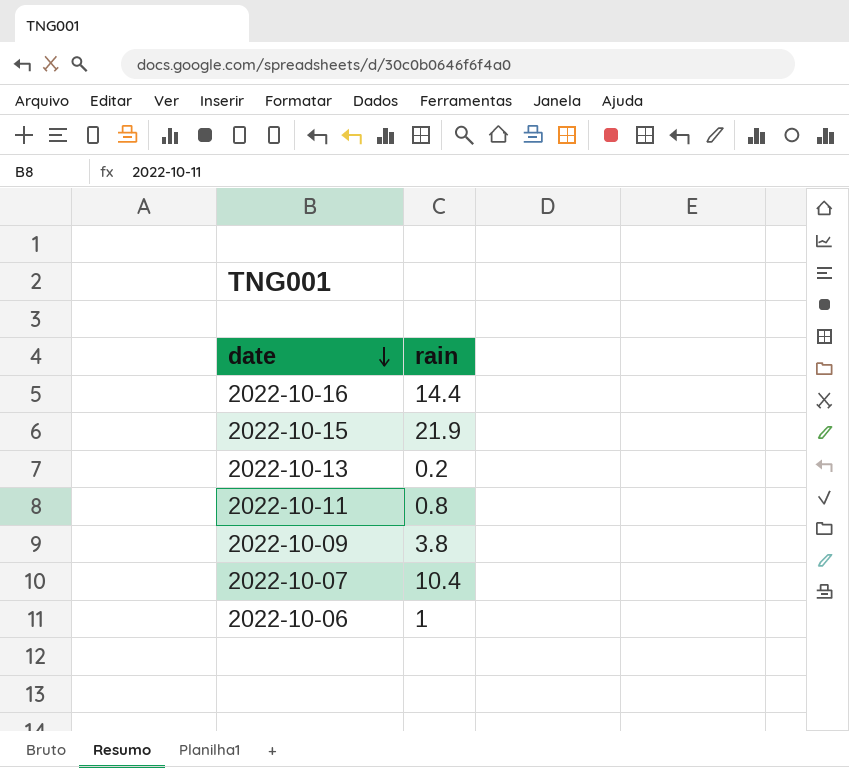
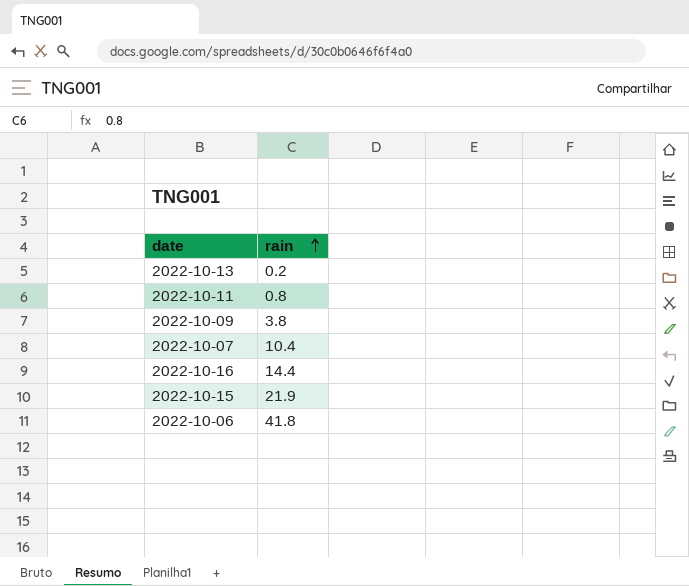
row order: date descending -> rain ascending
2022-10-06 | rain: 1 -> 41.8

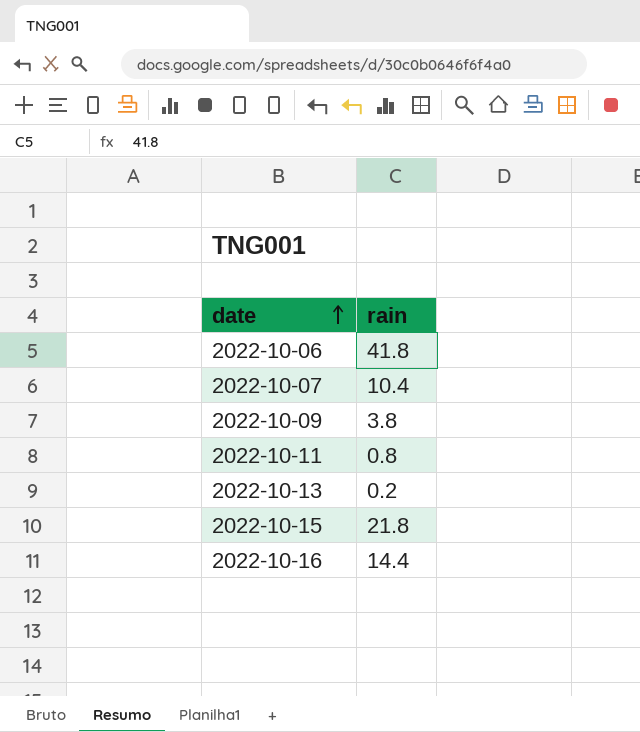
row order: rain ascending -> date ascending
2022-10-15 | rain: 21.9 -> 21.8

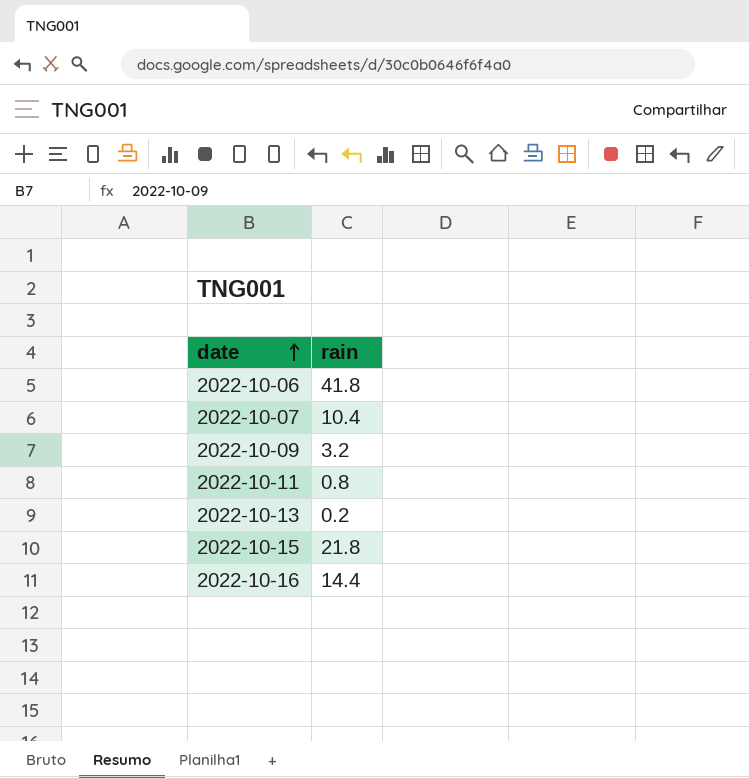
2022-10-09 | rain: 3.8 -> 3.2

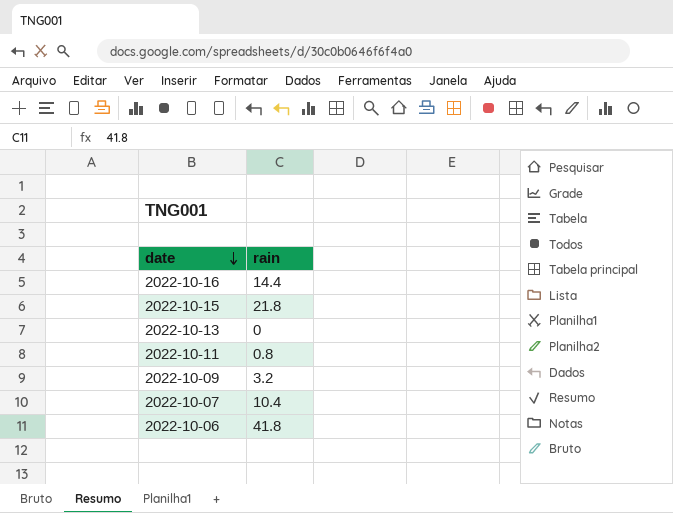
row order: date ascending -> date descending
2022-10-13 | rain: 0.2 -> 0

